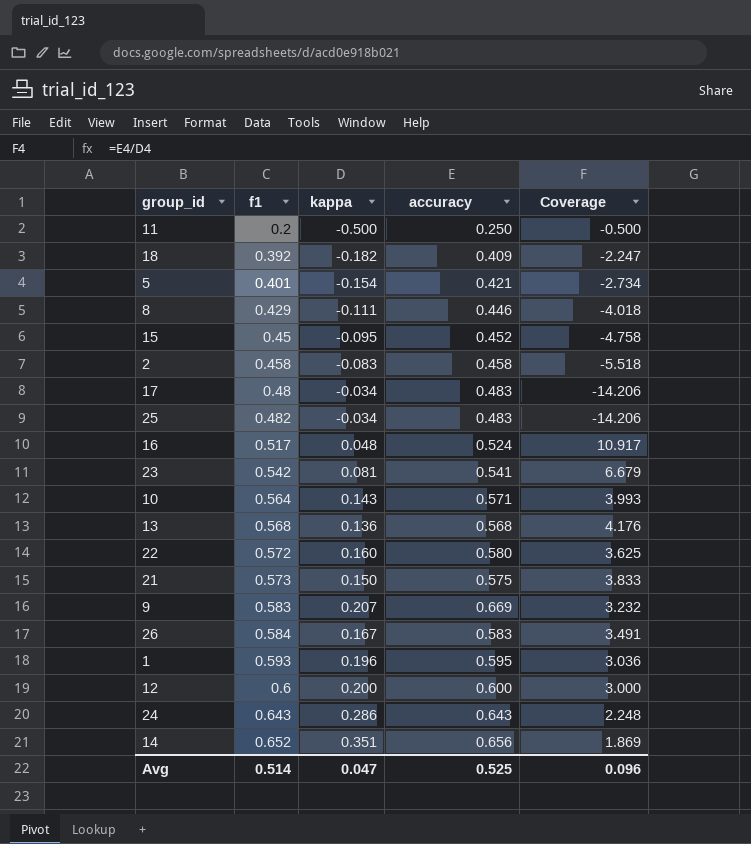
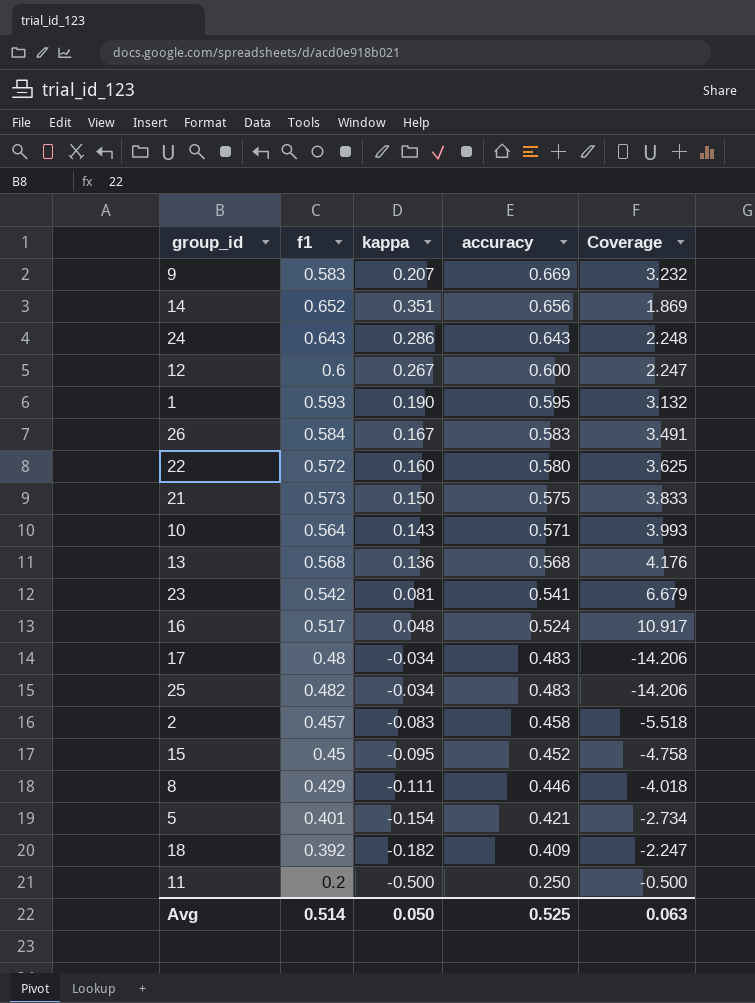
row order: f1 ascending -> accuracy descending
12 | kappa: 0.200 -> 0.267
12 | Coverage: 3.000 -> 2.247
1 | kappa: 0.196 -> 0.190
1 | Coverage: 3.036 -> 3.132
2 | f1: 0.458 -> 0.457
Avg | kappa: 0.047 -> 0.050
Avg | Coverage: 0.096 -> 0.063

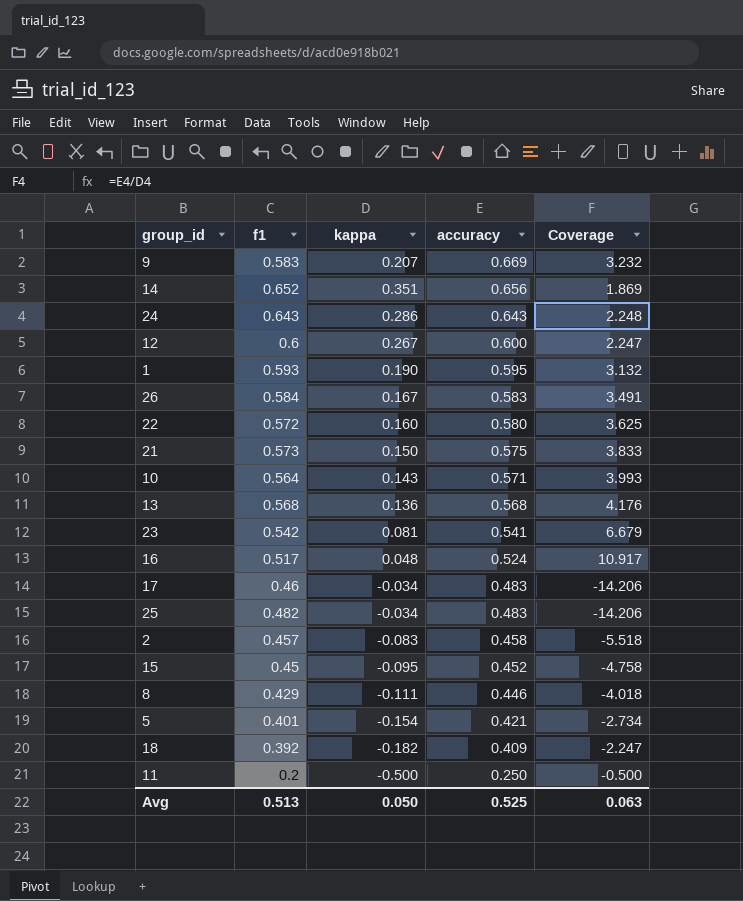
17 | f1: 0.48 -> 0.46
Avg | f1: 0.514 -> 0.513

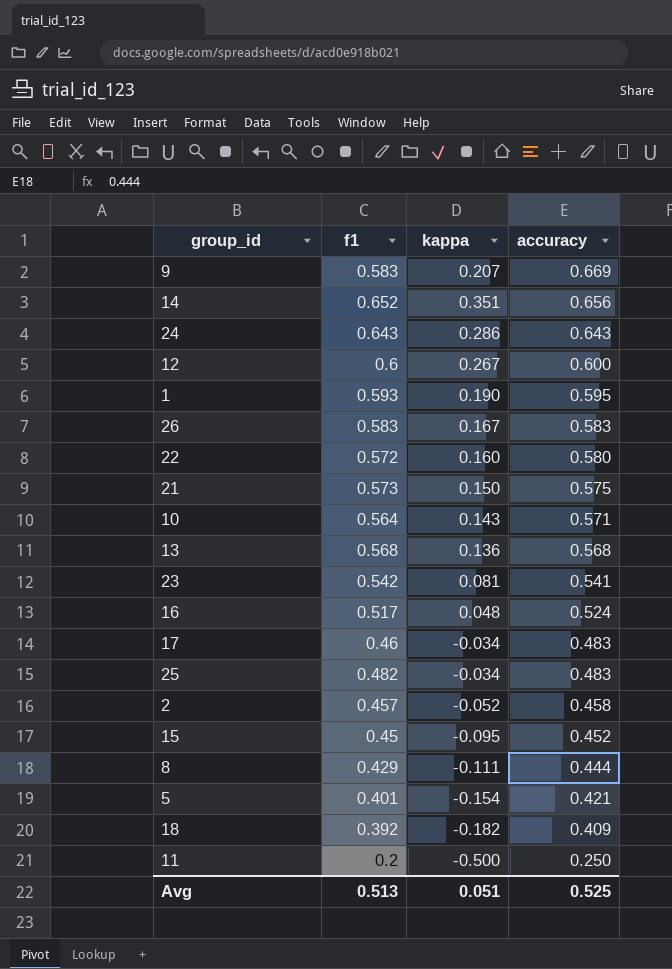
column Coverage | formula: [accuracy] / [kappa] -> none
26 | f1: 0.584 -> 0.583
2 | kappa: -0.083 -> -0.052
8 | accuracy: 0.446 -> 0.444
Avg | kappa: 0.050 -> 0.051

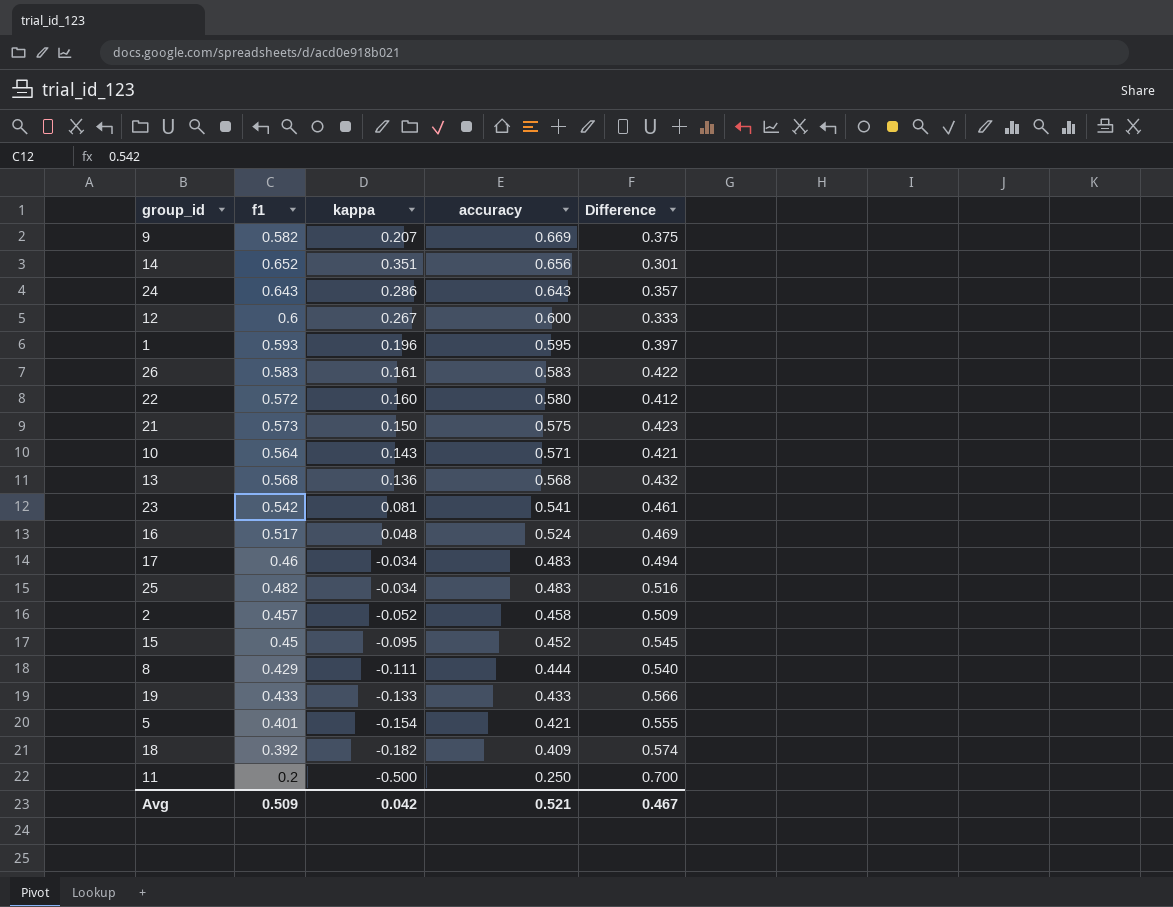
column Difference | formula: none -> [f1] - [kappa]
9 | f1: 0.583 -> 0.582
1 | kappa: 0.190 -> 0.196
26 | kappa: 0.167 -> 0.161
row 19: none -> 0.433 | -0.133 | 0.433 | 0.566
Avg | f1: 0.513 -> 0.509
Avg | kappa: 0.051 -> 0.042
Avg | accuracy: 0.525 -> 0.521

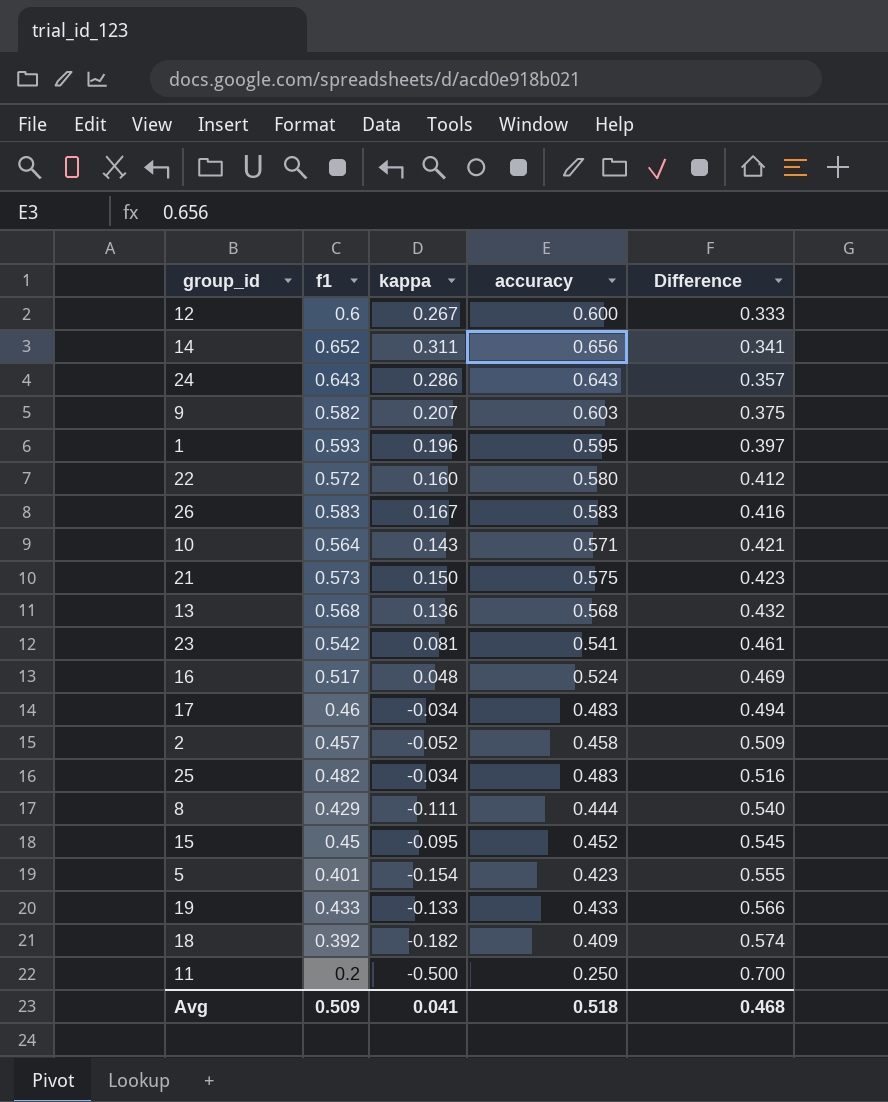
row order: accuracy descending -> Difference ascending
14 | kappa: 0.351 -> 0.311
14 | Difference: 0.301 -> 0.341
9 | accuracy: 0.669 -> 0.603
26 | kappa: 0.161 -> 0.167
26 | Difference: 0.422 -> 0.416
5 | accuracy: 0.421 -> 0.423
Avg | kappa: 0.042 -> 0.041
Avg | accuracy: 0.521 -> 0.518
Avg | Difference: 0.467 -> 0.468

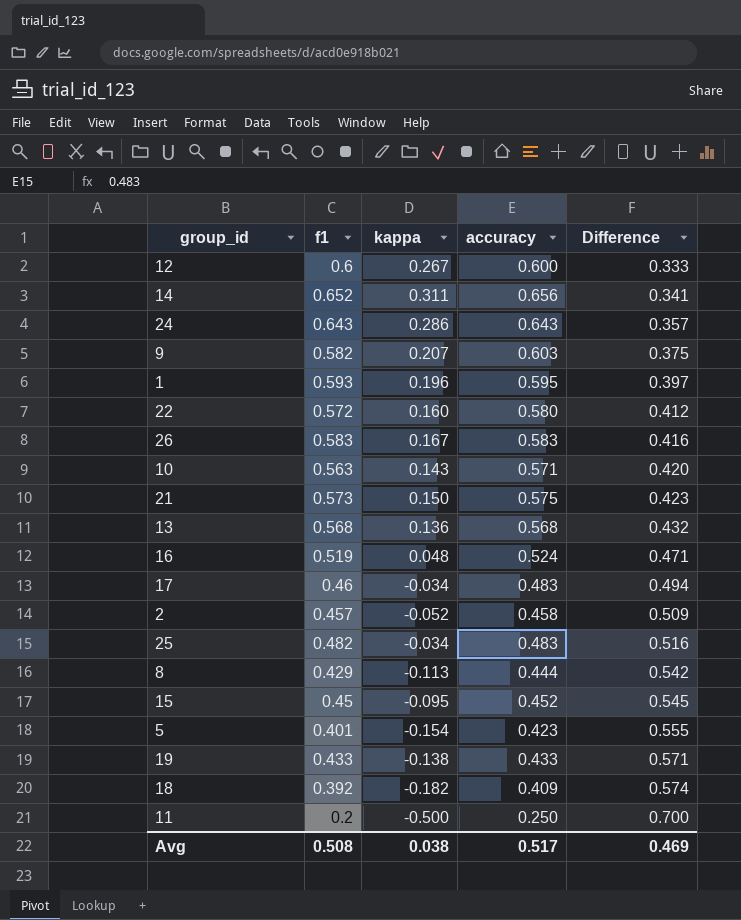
row 23: 0.542 | 0.081 | 0.541 | 0.461 -> none
10 | f1: 0.564 -> 0.563
10 | Difference: 0.421 -> 0.420
16 | f1: 0.517 -> 0.519
16 | Difference: 0.469 -> 0.471
8 | kappa: -0.111 -> -0.113
8 | Difference: 0.540 -> 0.542
19 | kappa: -0.133 -> -0.138
19 | Difference: 0.566 -> 0.571
Avg | f1: 0.509 -> 0.508
Avg | kappa: 0.041 -> 0.038
Avg | accuracy: 0.518 -> 0.517
Avg | Difference: 0.468 -> 0.469

